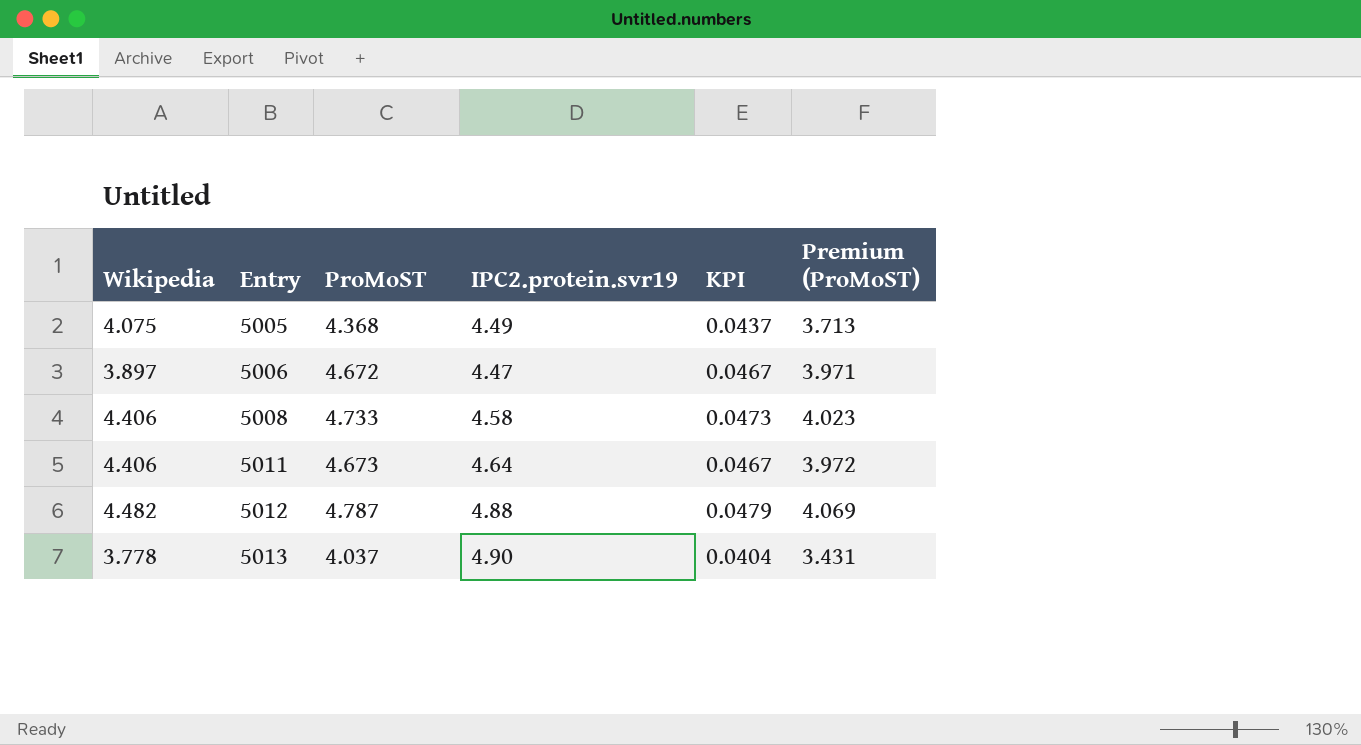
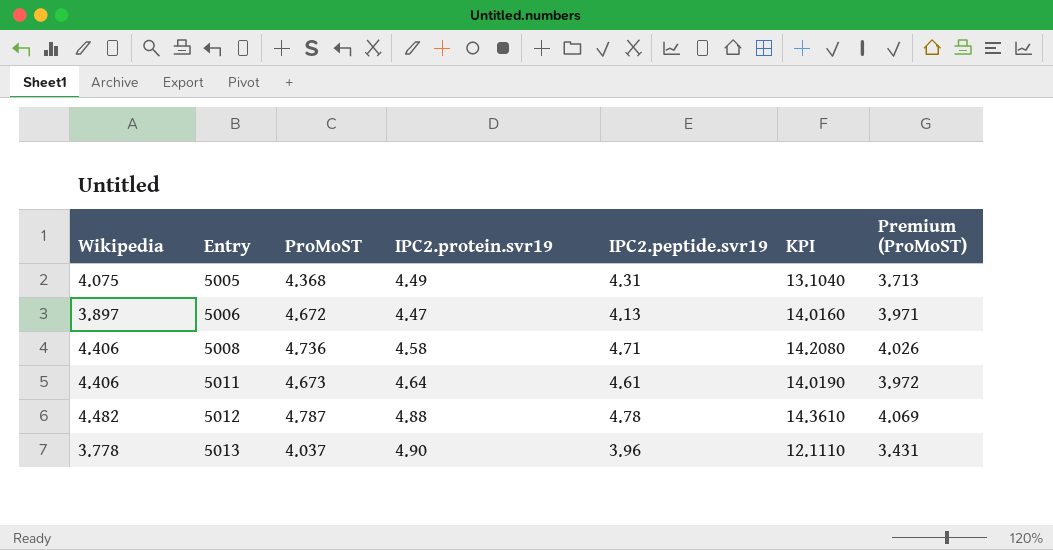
column IPC2.peptide.svr19 | position: none -> 5
column KPI | formula: [ProMoST] * 0.01 -> [ProMoST] * 3
5008 | ProMoST: 4.733 -> 4.736
5008 | Premium (ProMoST): 4.023 -> 4.026

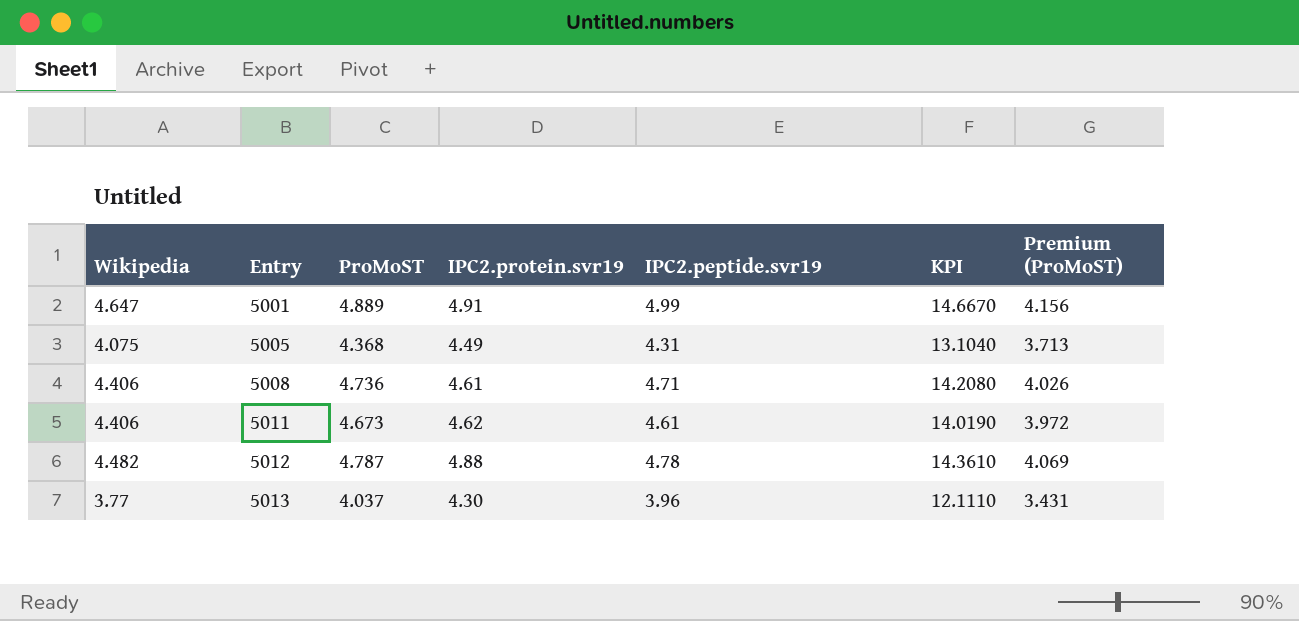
row 5006: 3.897 | 4.672 | 4.47 | 4.13 | 14.0160 | 3.971 -> none
row 5001: none -> 4.647 | 4.889 | 4.91 | 4.99 | 14.6670 | 4.156
5008 | IPC2.protein.svr19: 4.58 -> 4.61
5011 | IPC2.protein.svr19: 4.64 -> 4.62
5013 | Wikipedia: 3.778 -> 3.77
5013 | IPC2.protein.svr19: 4.90 -> 4.30

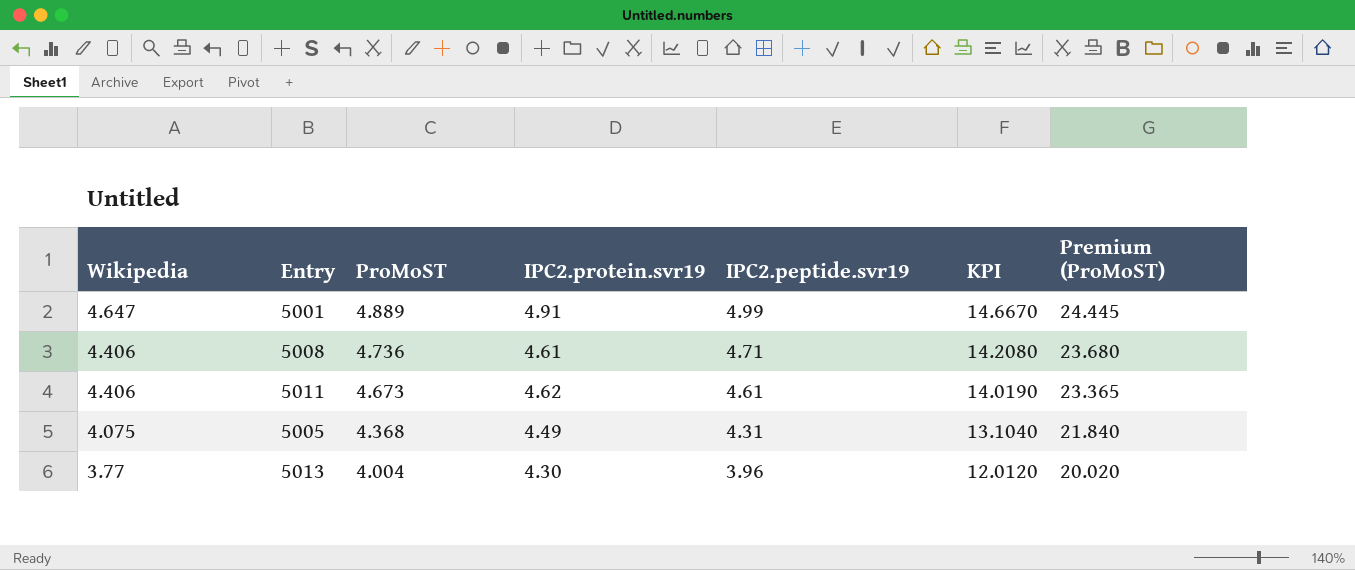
row order: Entry ascending -> Wikipedia descending
column Premium (ProMoST) | formula: [ProMoST] * 0.85 -> [ProMoST] * 5
row 5012: 4.482 | 4.787 | 4.88 | 4.78 | 14.3610 | 4.069 -> none
5013 | ProMoST: 4.037 -> 4.004
5013 | KPI: 12.1110 -> 12.0120

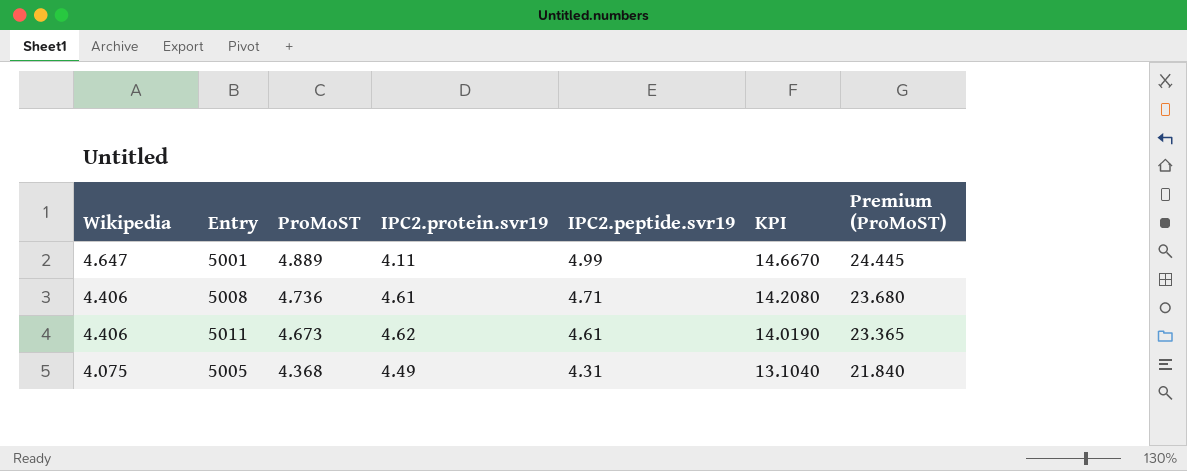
row 5013: 3.77 | 4.004 | 4.30 | 3.96 | 12.0120 | 20.020 -> none
5001 | IPC2.protein.svr19: 4.91 -> 4.11

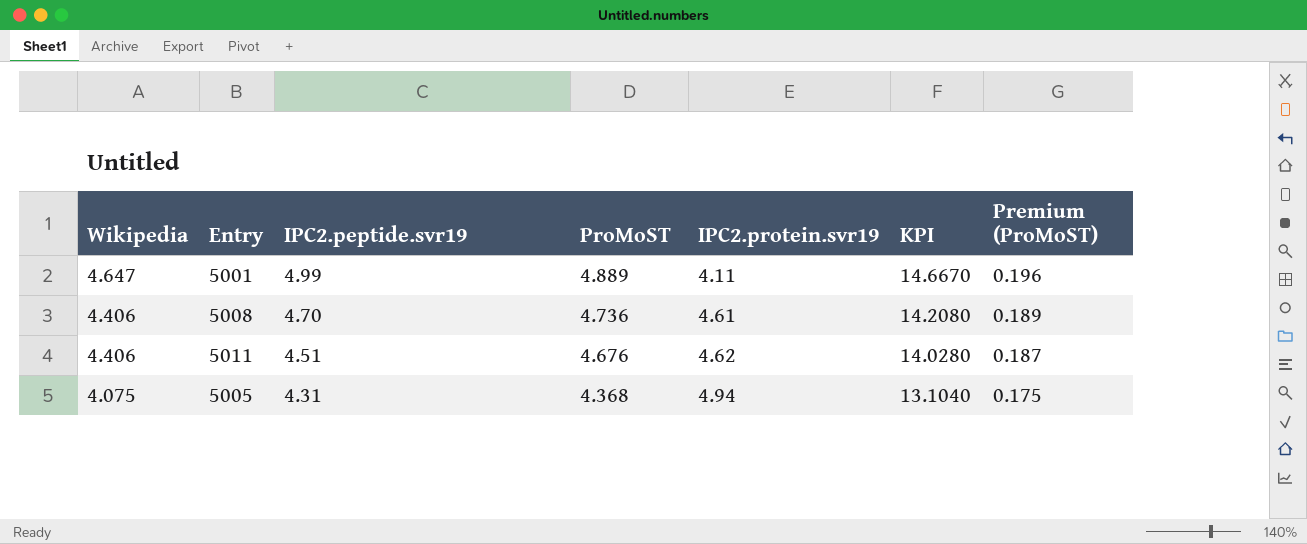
column IPC2.peptide.svr19 | position: 5 -> 3
column Premium (ProMoST) | formula: [ProMoST] * 5 -> [ProMoST] * 0.04
5008 | IPC2.peptide.svr19: 4.71 -> 4.70
5011 | IPC2.peptide.svr19: 4.61 -> 4.51
5011 | ProMoST: 4.673 -> 4.676
5011 | KPI: 14.0190 -> 14.0280
5005 | IPC2.protein.svr19: 4.49 -> 4.94

